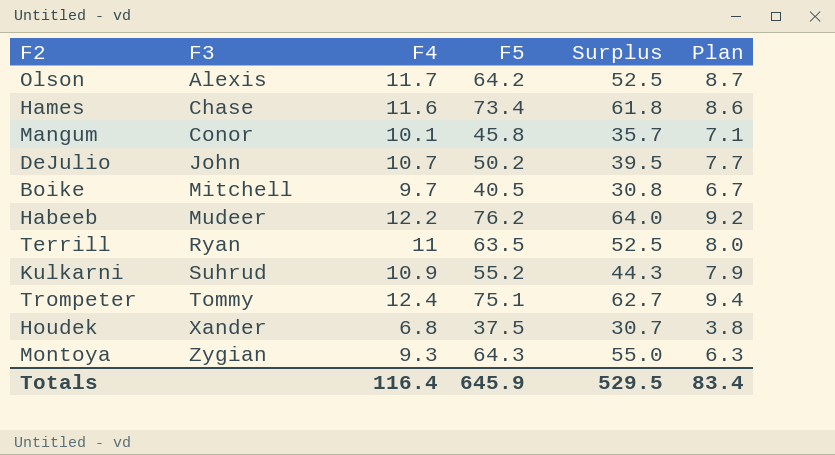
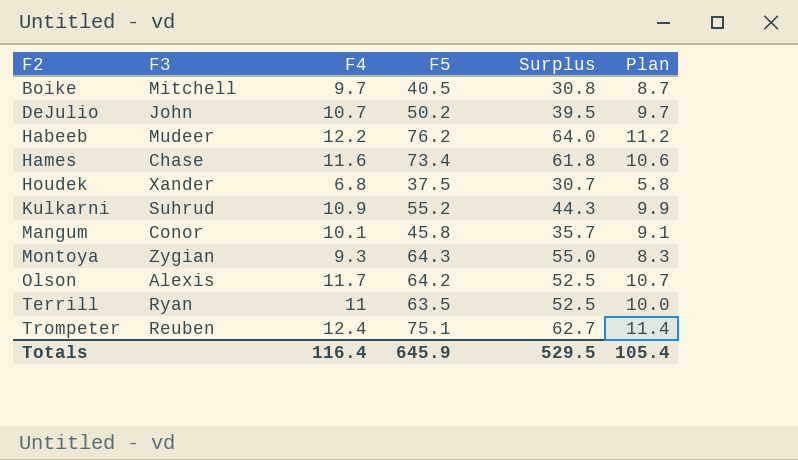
row order: F3 ascending -> F2 ascending
column Plan | formula: [F4] - 3 -> [F4] - 1
Trompeter | F3: Tommy -> Reuben
Totals | Plan: 83.4 -> 105.4

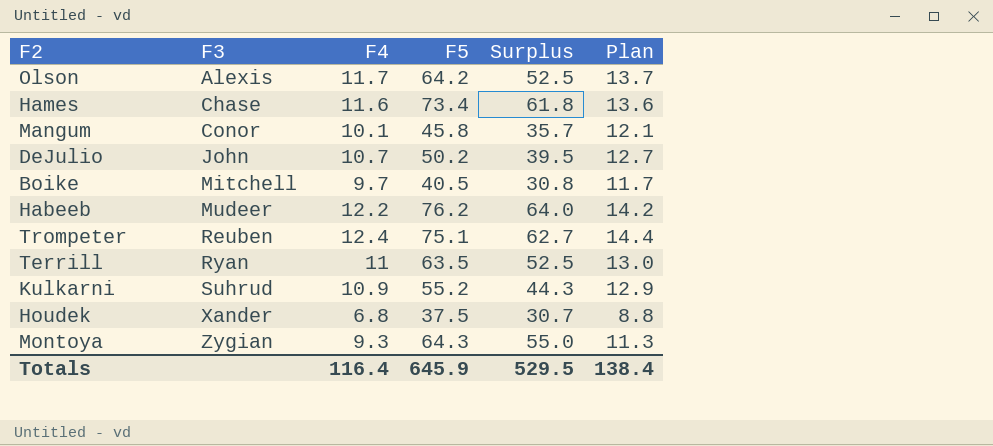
row order: F2 ascending -> F3 ascending
column Plan | formula: [F4] - 1 -> [F4] + 2
Totals | Plan: 105.4 -> 138.4

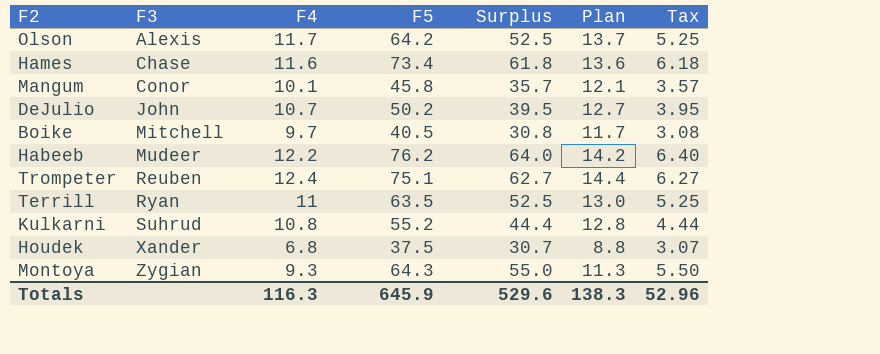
column Tax | formula: none -> [Surplus] * 0.1
Kulkarni | F4: 10.9 -> 10.8
Kulkarni | Surplus: 44.3 -> 44.4
Kulkarni | Plan: 12.9 -> 12.8
Totals | F4: 116.4 -> 116.3
Totals | Surplus: 529.5 -> 529.6
Totals | Plan: 138.4 -> 138.3

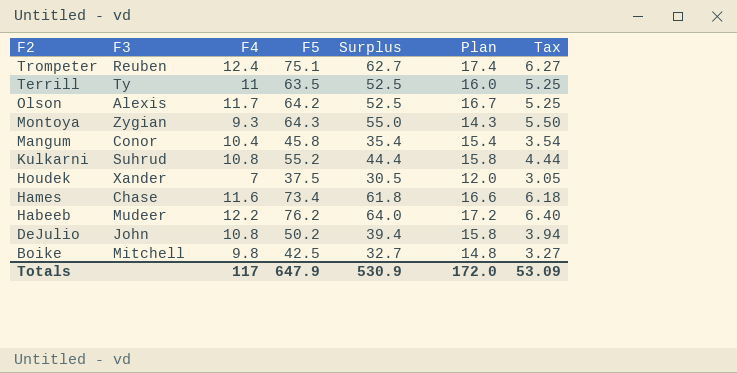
row order: F3 ascending -> F2 descending
column Plan | formula: [F4] + 2 -> [F4] + 5
Terrill | F3: Ryan -> Ty
Mangum | F4: 10.1 -> 10.4
Mangum | Surplus: 35.7 -> 35.4
Mangum | Tax: 3.57 -> 3.54
Houdek | F4: 6.8 -> 7
Houdek | Surplus: 30.7 -> 30.5
Houdek | Tax: 3.07 -> 3.05
DeJulio | F4: 10.7 -> 10.8
DeJulio | Surplus: 39.5 -> 39.4
DeJulio | Tax: 3.95 -> 3.94
Boike | F4: 9.7 -> 9.8
Boike | F5: 40.5 -> 42.5
Boike | Surplus: 30.8 -> 32.7
Boike | Tax: 3.08 -> 3.27
Totals | F4: 116.3 -> 117
Totals | F5: 645.9 -> 647.9
Totals | Surplus: 529.6 -> 530.9
Totals | Plan: 138.3 -> 172.0
Totals | Tax: 52.96 -> 53.09

